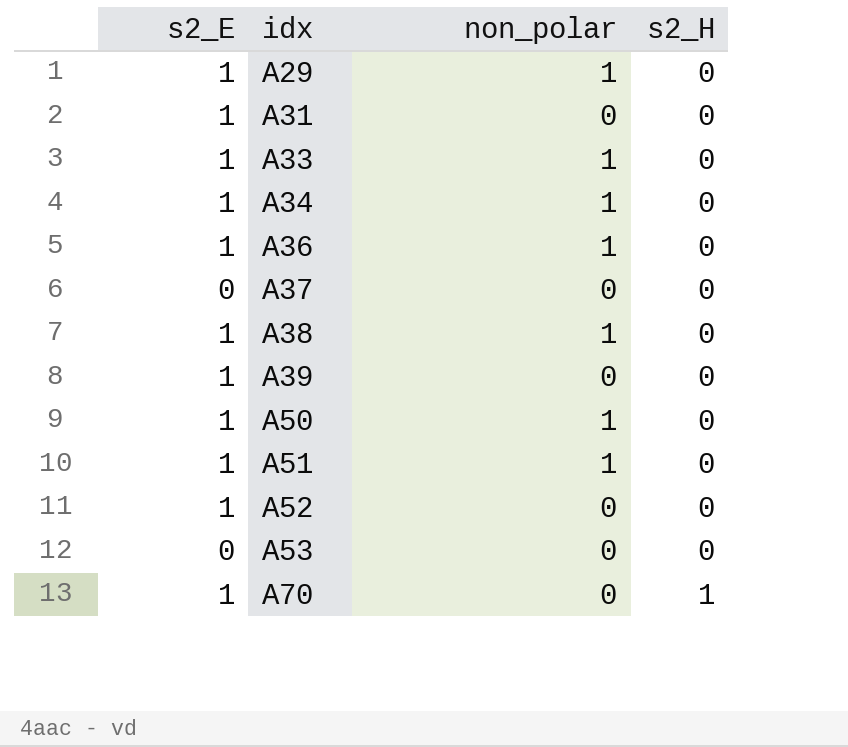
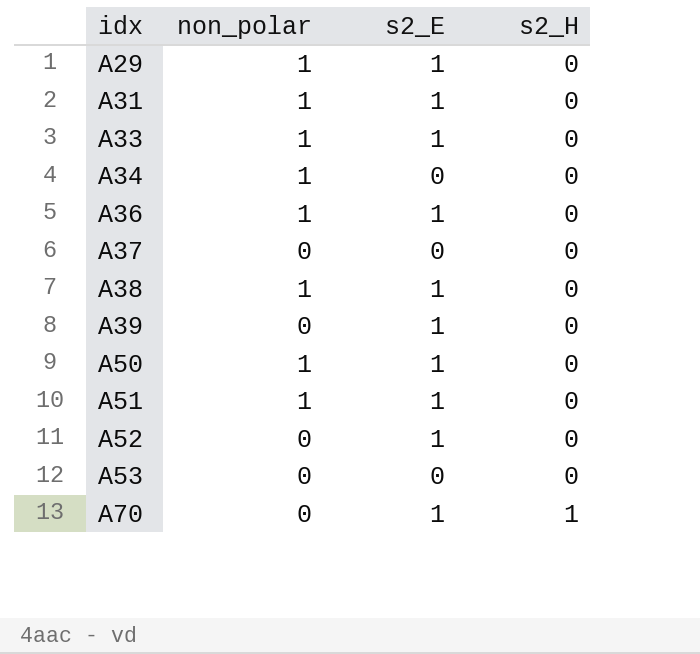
column s2_E | position: 1 -> 3
A31 | non_polar: 0 -> 1
A34 | s2_E: 1 -> 0

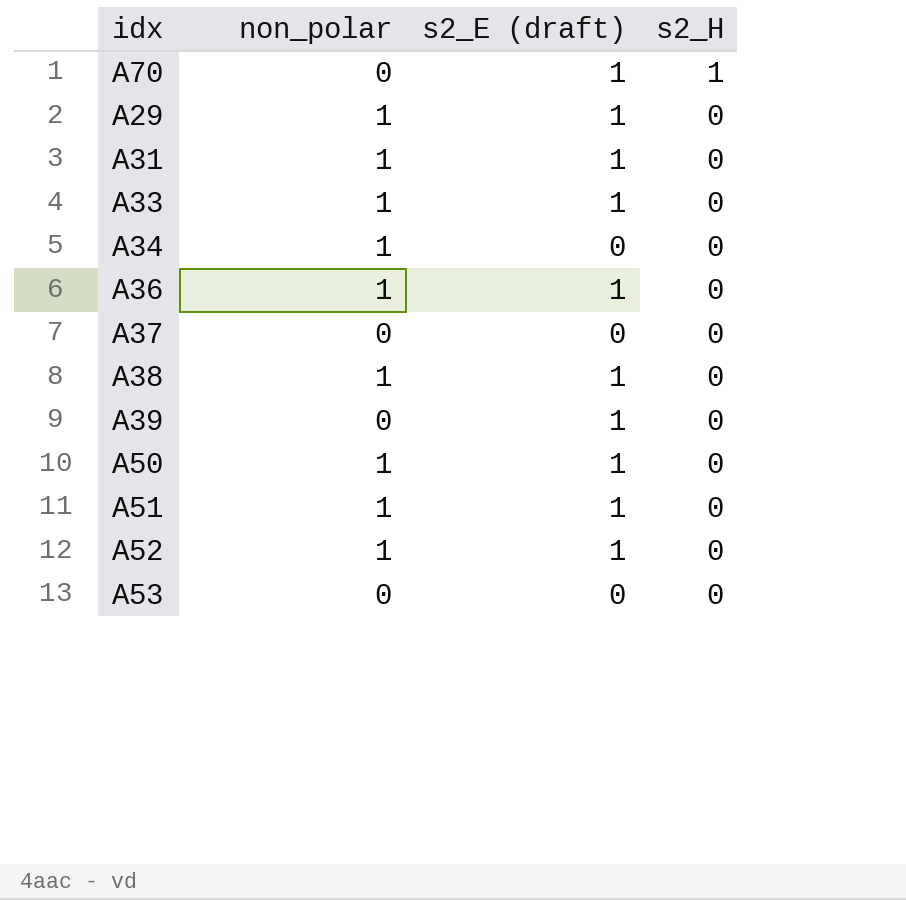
row order: idx ascending -> s2_H descending
column name: s2_E -> s2_E (draft)
A52 | non_polar: 0 -> 1

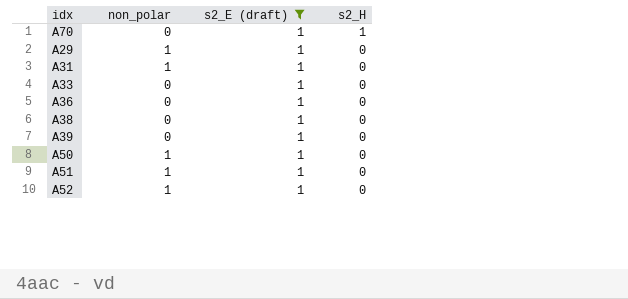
filter: none -> s2_E (draft) = 1
A33 | non_polar: 1 -> 0
A36 | non_polar: 1 -> 0
A38 | non_polar: 1 -> 0

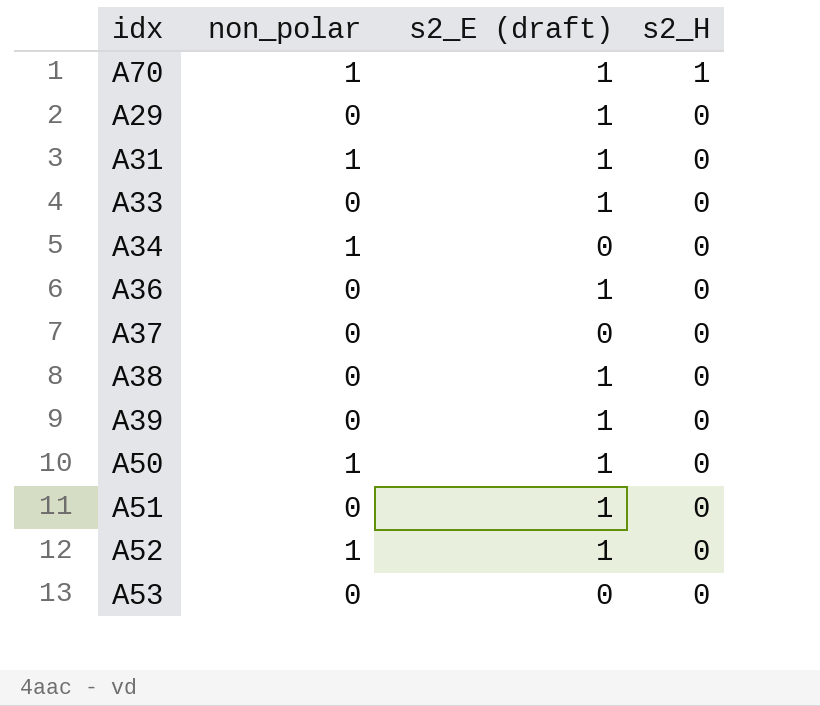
filter: s2_E (draft) = 1 -> none
A70 | non_polar: 0 -> 1
A29 | non_polar: 1 -> 0
A51 | non_polar: 1 -> 0

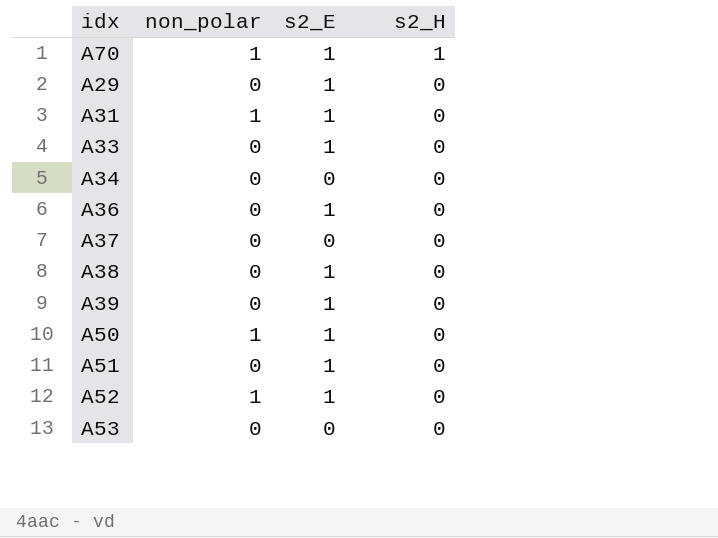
column name: s2_E (draft) -> s2_E
A34 | non_polar: 1 -> 0

